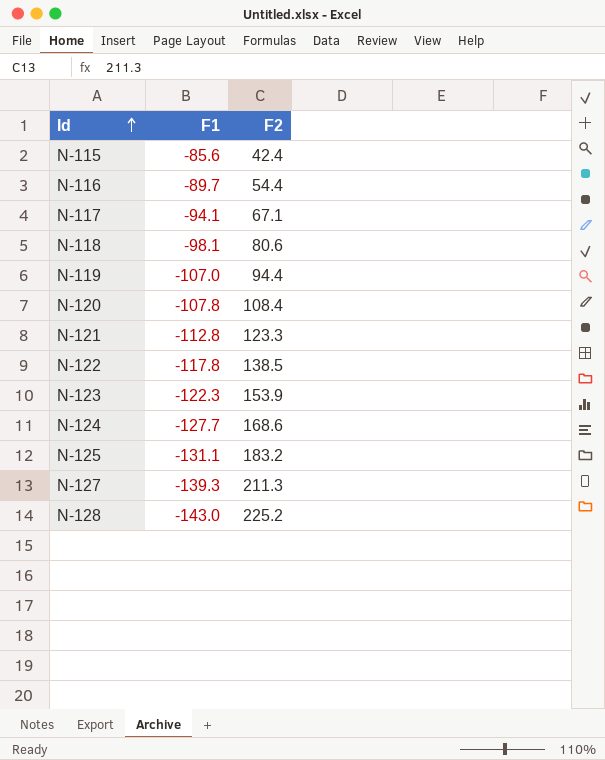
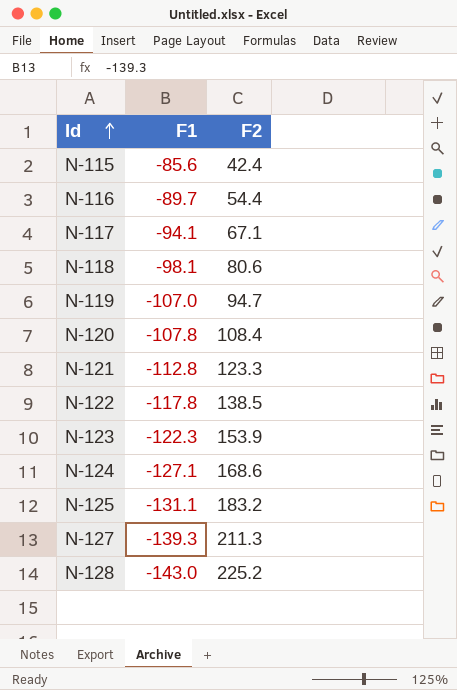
N-119 | F2: 94.4 -> 94.7
N-124 | F1: -127.7 -> -127.1

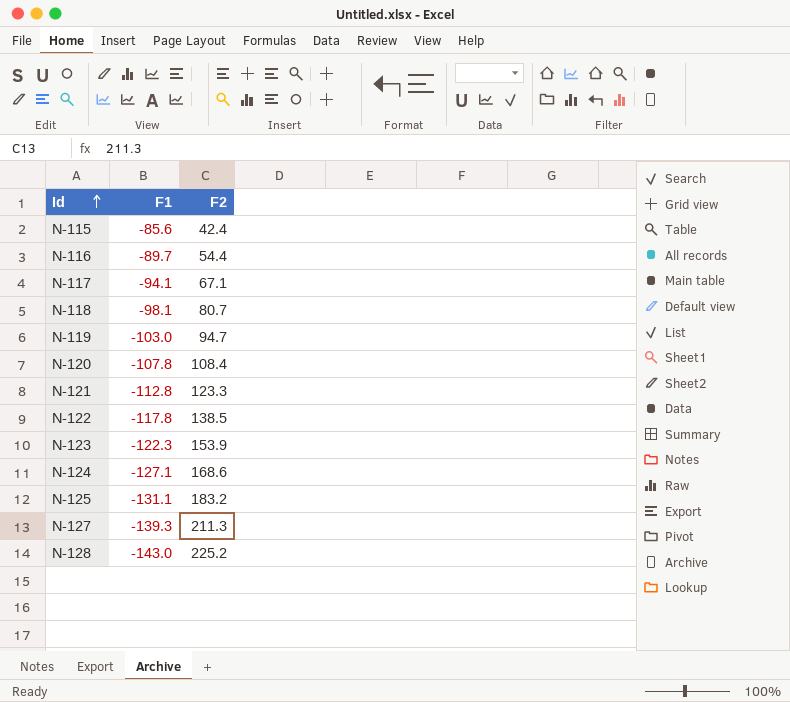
N-118 | F2: 80.6 -> 80.7
N-119 | F1: -107.0 -> -103.0

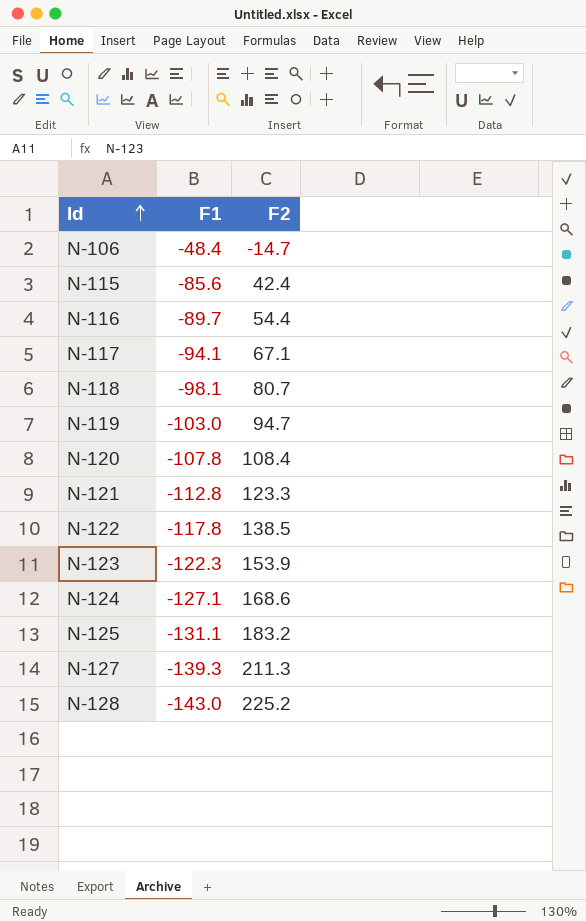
row N-106: none -> -48.4 | -14.7

